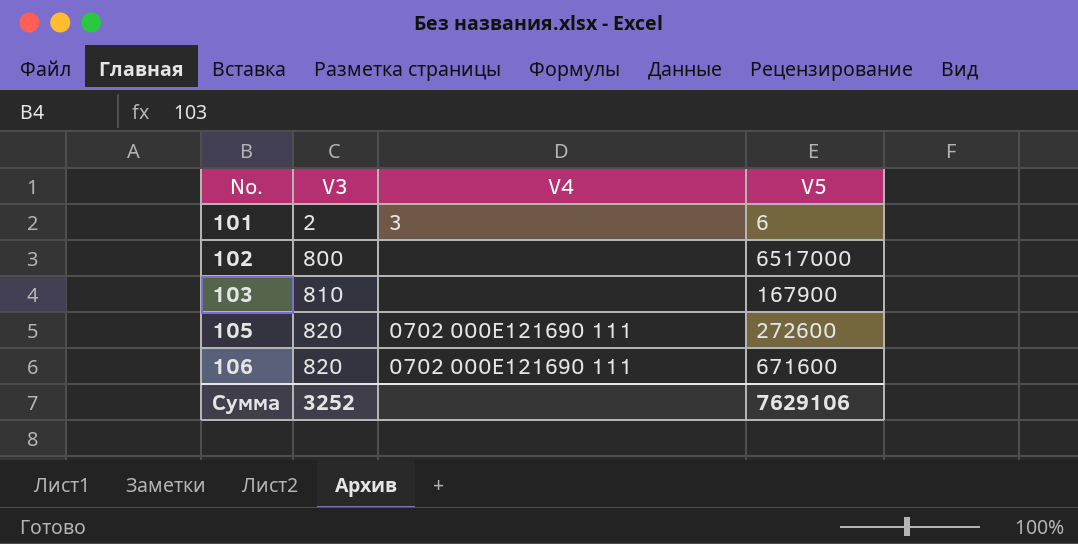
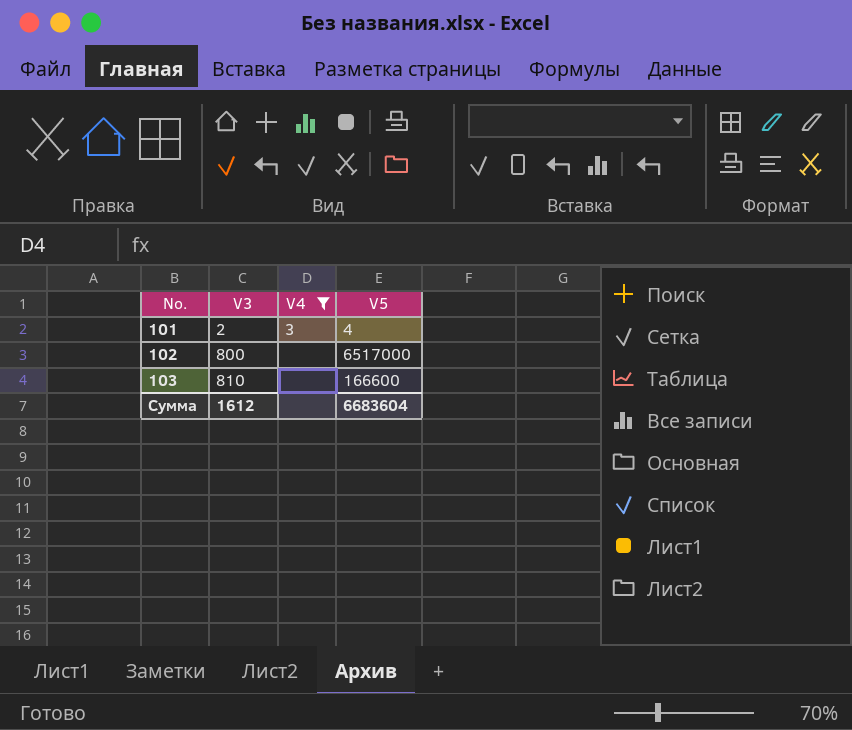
filter: none -> V4 != 0702 000E121690 111
101 | V5: 6 -> 4
103 | V5: 167900 -> 166600
Сумма | V3: 3252 -> 1612
Сумма | V5: 7629106 -> 6683604

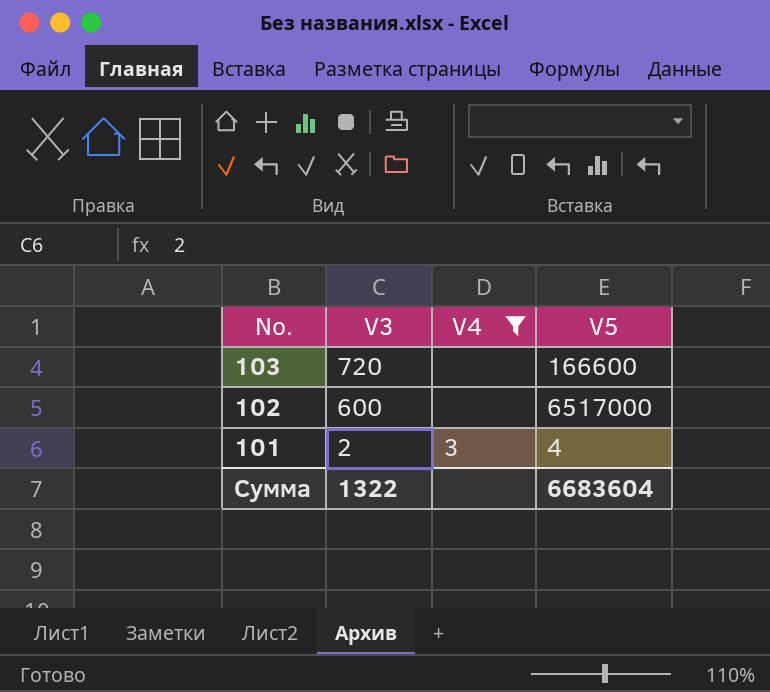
row order: No. ascending -> No. descending
103 | V3: 810 -> 720
102 | V3: 800 -> 600
Сумма | V3: 1612 -> 1322

